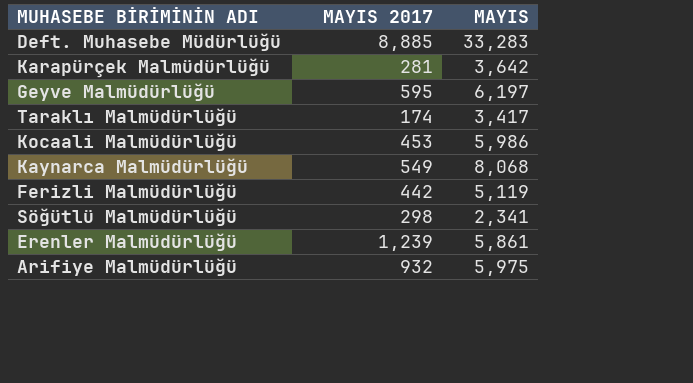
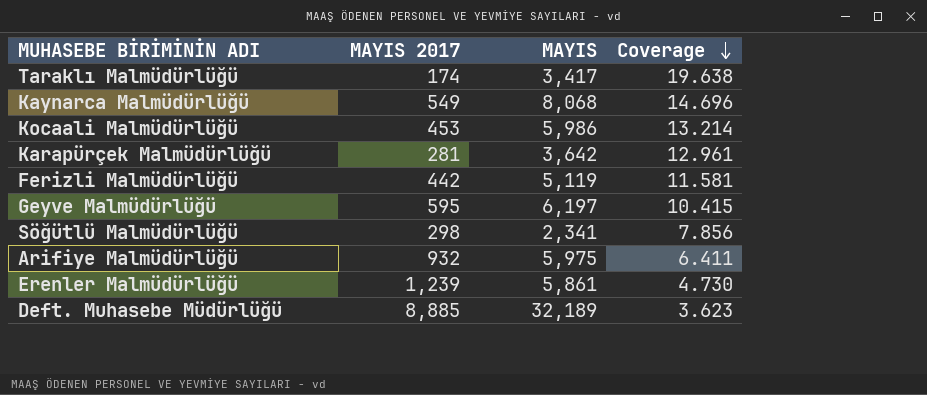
row order: none -> Coverage descending
column Coverage | formula: none -> [MAYIS] / [MAYIS 2017]
Deft. Muhasebe Müdürlüğü | MAYIS: 33,283 -> 32,189

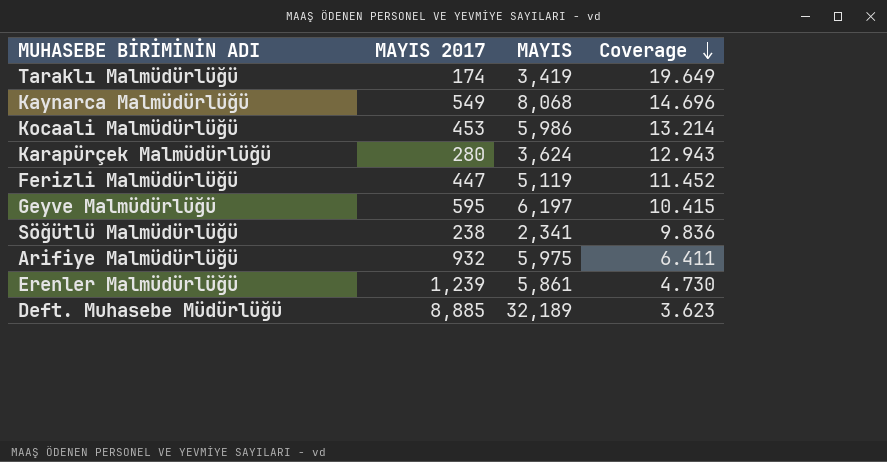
Taraklı Malmüdürlüğü | MAYIS: 3,417 -> 3,419
Taraklı Malmüdürlüğü | Coverage: 19.638 -> 19.649
Karapürçek Malmüdürlüğü | MAYIS 2017: 281 -> 280
Karapürçek Malmüdürlüğü | MAYIS: 3,642 -> 3,624
Karapürçek Malmüdürlüğü | Coverage: 12.961 -> 12.943
Ferizli Malmüdürlüğü | MAYIS 2017: 442 -> 447
Ferizli Malmüdürlüğü | Coverage: 11.581 -> 11.452
Söğütlü Malmüdürlüğü | MAYIS 2017: 298 -> 238
Söğütlü Malmüdürlüğü | Coverage: 7.856 -> 9.836

